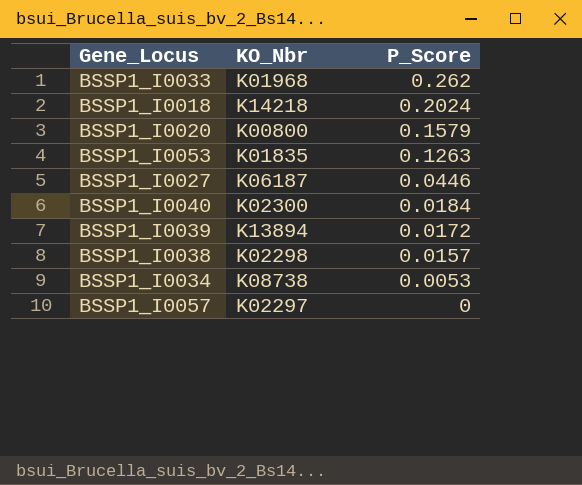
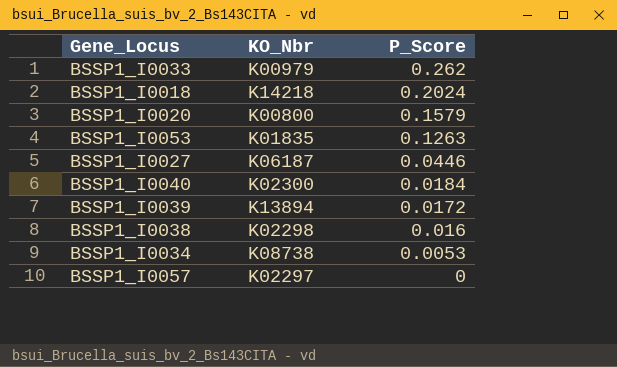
BSSP1_I0033 | KO_Nbr: K01968 -> K00979
BSSP1_I0038 | P_Score: 0.0157 -> 0.016

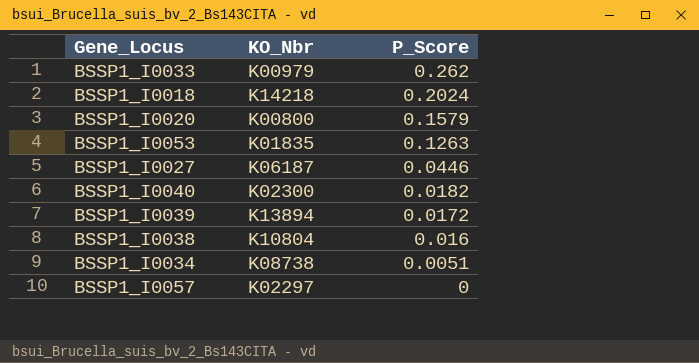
BSSP1_I0040 | P_Score: 0.0184 -> 0.0182
BSSP1_I0038 | KO_Nbr: K02298 -> K10804
BSSP1_I0034 | P_Score: 0.0053 -> 0.0051

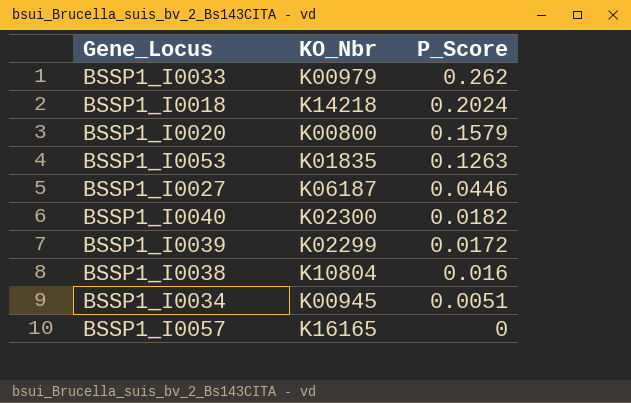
BSSP1_I0039 | KO_Nbr: K13894 -> K02299
BSSP1_I0034 | KO_Nbr: K08738 -> K00945
BSSP1_I0057 | KO_Nbr: K02297 -> K16165

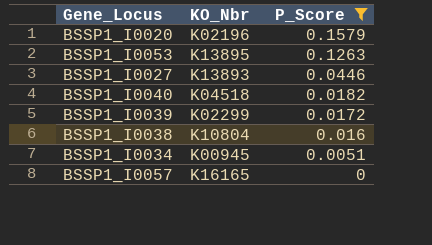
filter: none -> P_Score <= 0.1579
BSSP1_I0020 | KO_Nbr: K00800 -> K02196
BSSP1_I0053 | KO_Nbr: K01835 -> K13895
BSSP1_I0027 | KO_Nbr: K06187 -> K13893
BSSP1_I0040 | KO_Nbr: K02300 -> K04518

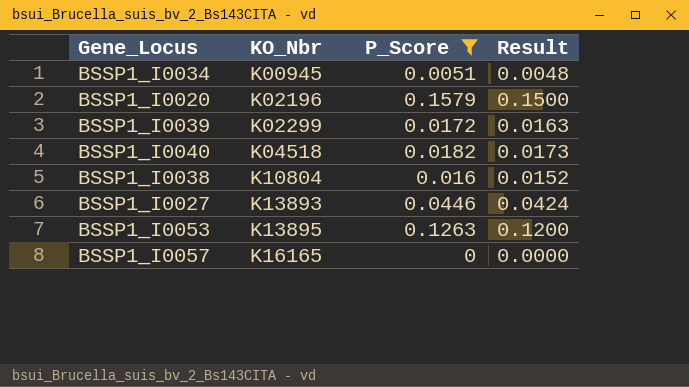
row order: P_Score descending -> KO_Nbr ascending
column Result | formula: none -> [P_Score] * 0.95

